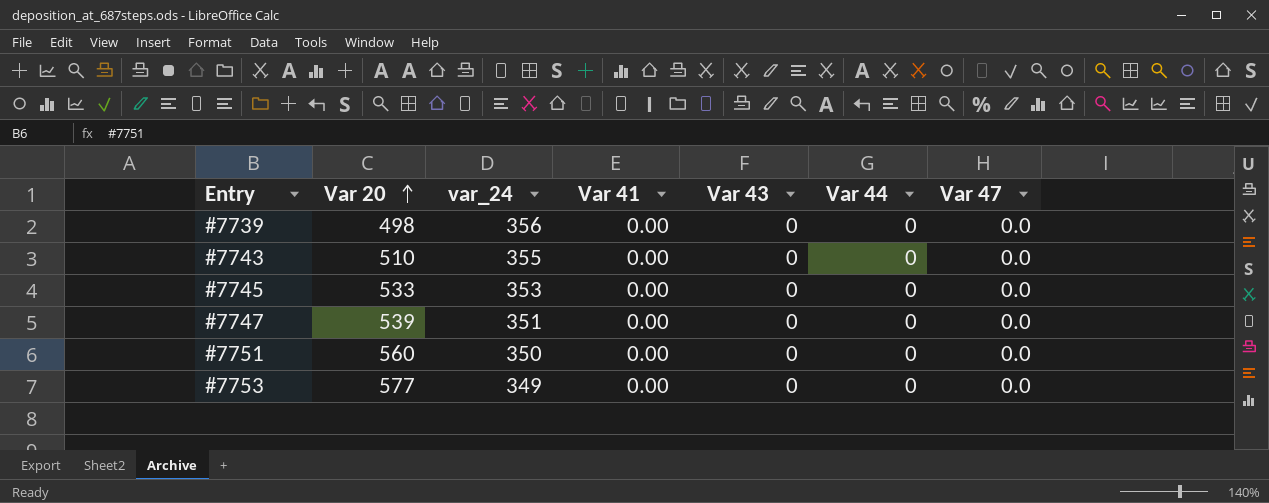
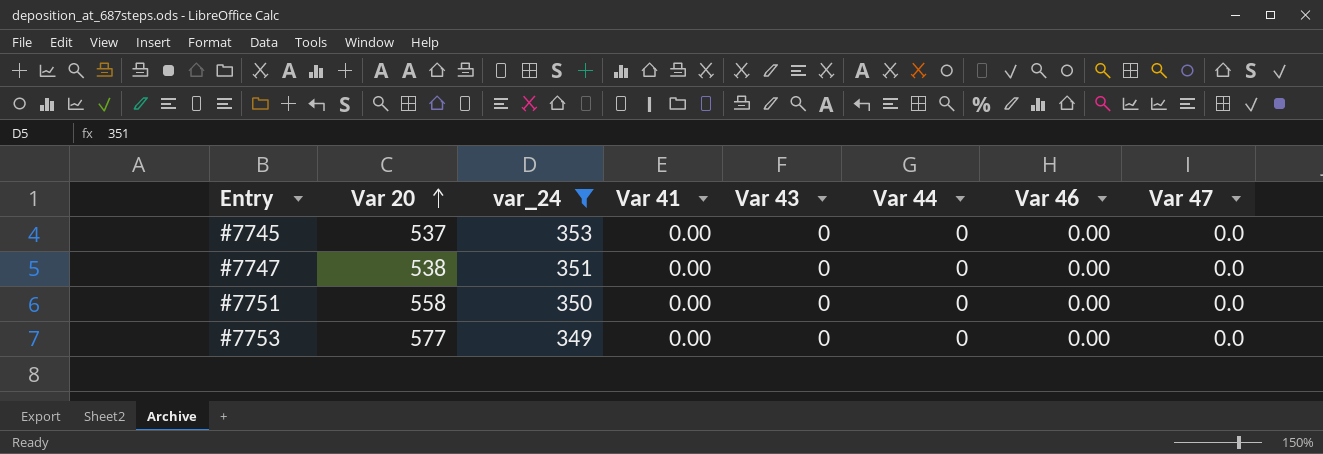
filter: none -> var_24 <= 353
column Var 46 | position: none -> 7
#7745 | Var 20: 533 -> 537
#7747 | Var 20: 539 -> 538
#7751 | Var 20: 560 -> 558

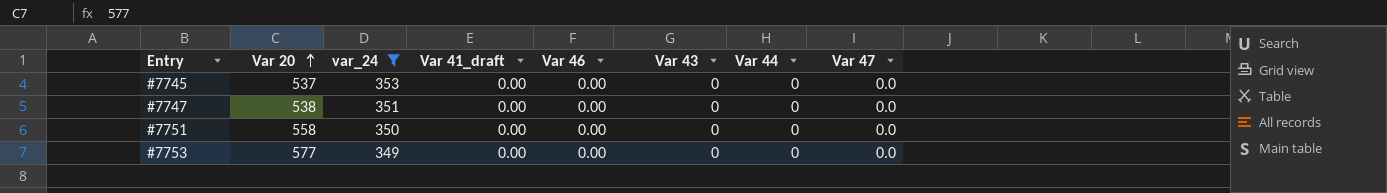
column name: Var 41 -> Var 41_draft
column Var 46 | position: 7 -> 5

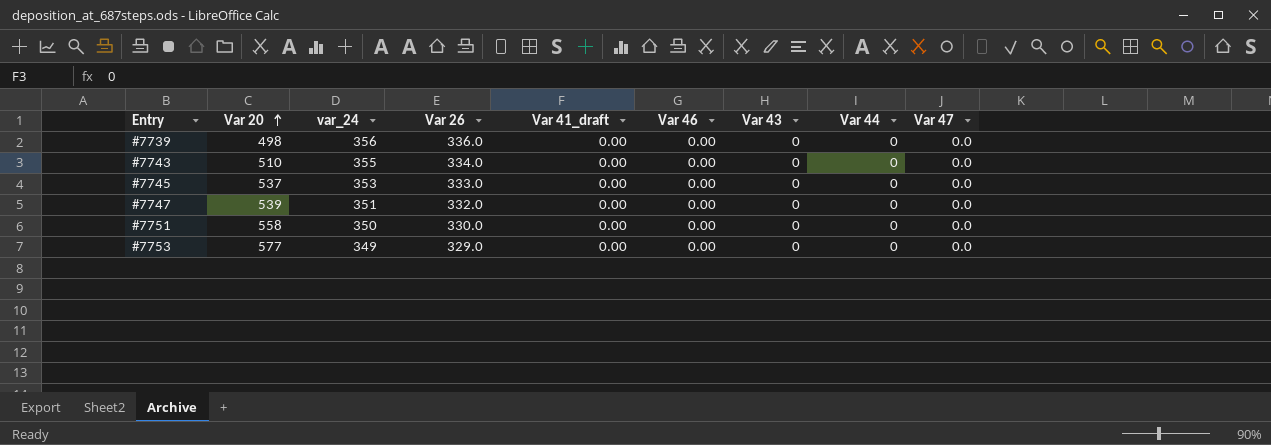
filter: var_24 <= 353 -> none
column Var 26 | position: none -> 4
#7747 | Var 20: 538 -> 539

